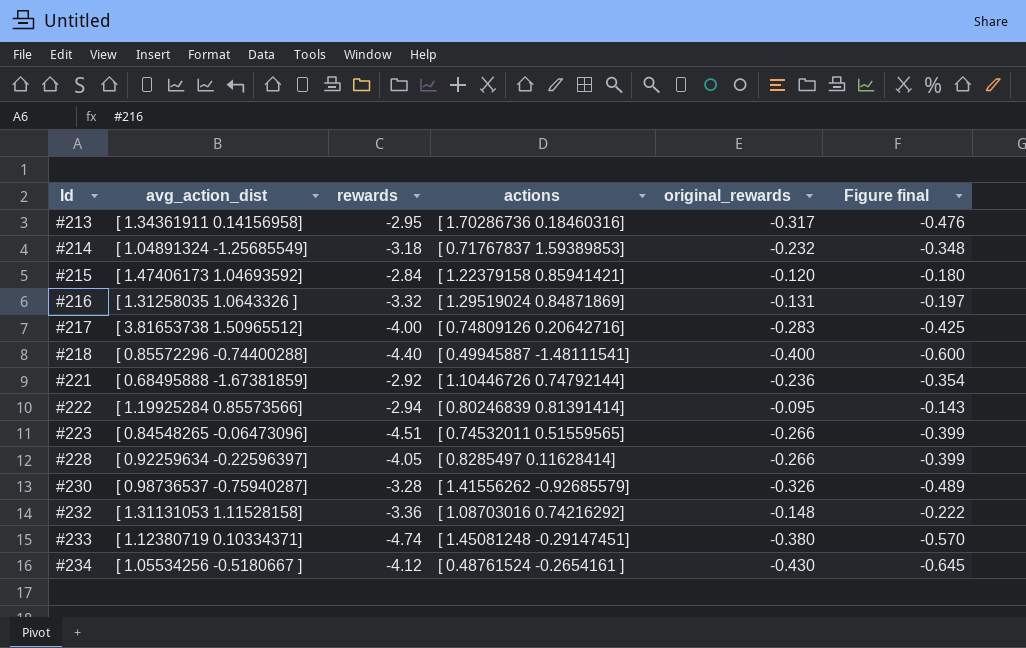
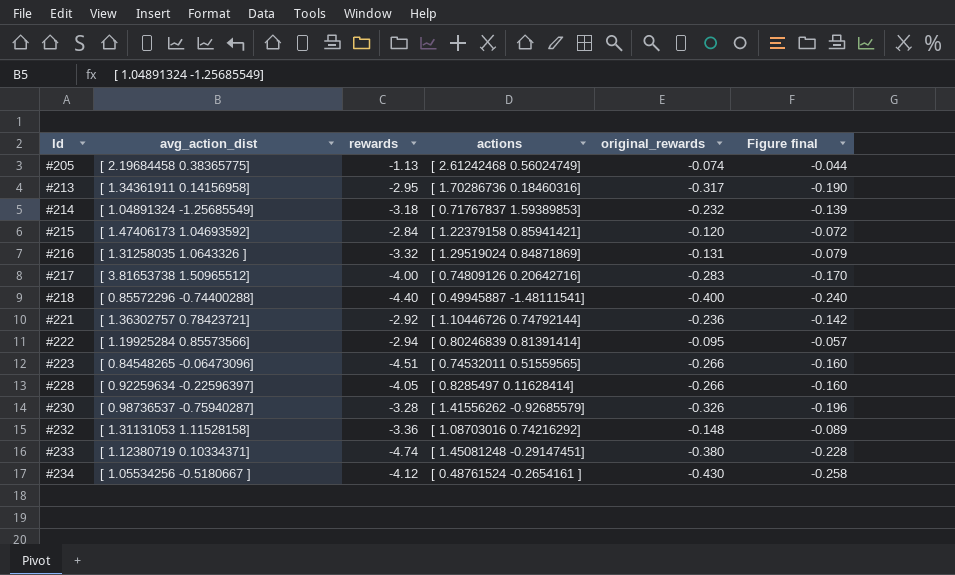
column Figure final | formula: [original_rewards] * 1.5 -> [original_rewards] * 0.6
row #205: none -> [ 2.19684458 0.38365775] | -1.13 | [ 2.61242468 0.56024749] | -0.074 | -0.044
#221 | avg_action_dist: [ 0.68495888 -1.67381859] -> [ 1.36302757 0.78423721]

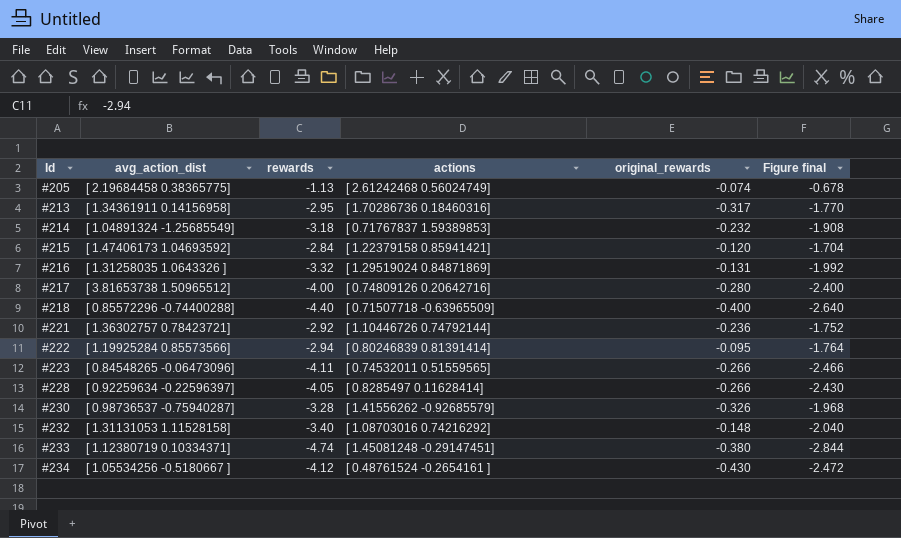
column Figure final | formula: [original_rewards] * 0.6 -> [rewards] * 0.6
#217 | original_rewards: -0.283 -> -0.280
#218 | actions: [ 0.49945887 -1.48111541] -> [ 0.71507718 -0.63965509]
#223 | rewards: -4.51 -> -4.11
#232 | rewards: -3.36 -> -3.40

